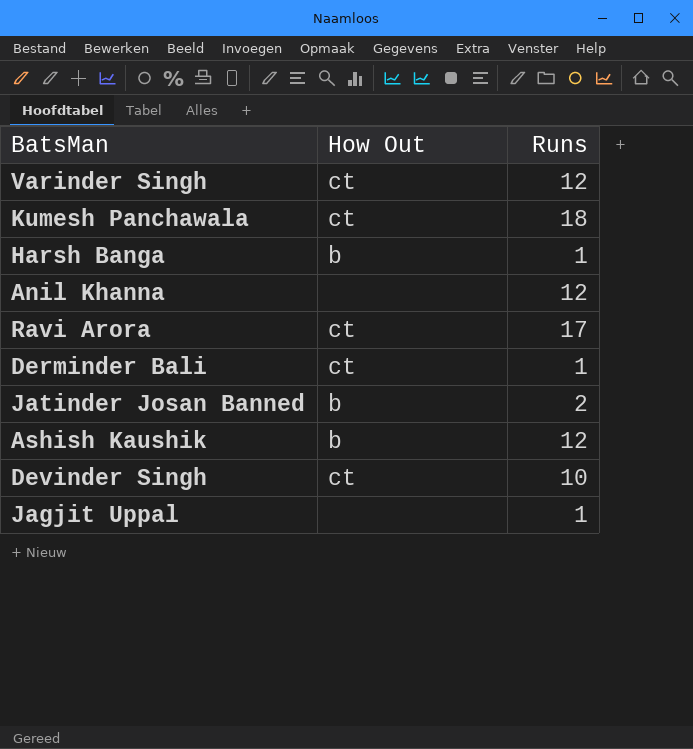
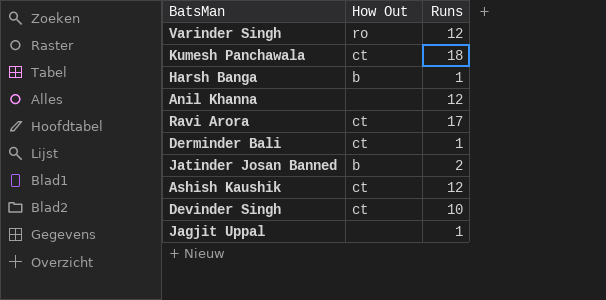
Varinder Singh | How Out: ct -> ro
Ashish Kaushik | How Out: b -> ct

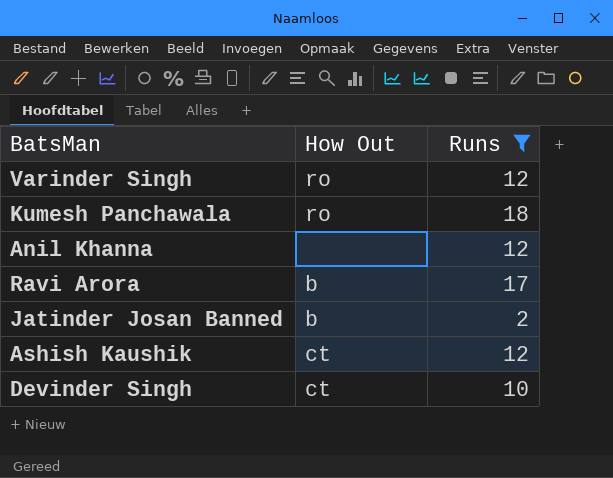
filter: none -> Runs != 1
Kumesh Panchawala | How Out: ct -> ro
Ravi Arora | How Out: ct -> b

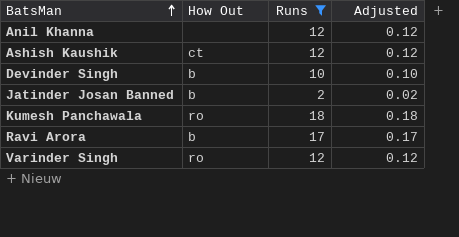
row order: none -> BatsMan ascending
column Adjusted | formula: none -> [Runs] * 0.01
Devinder Singh | How Out: ct -> b

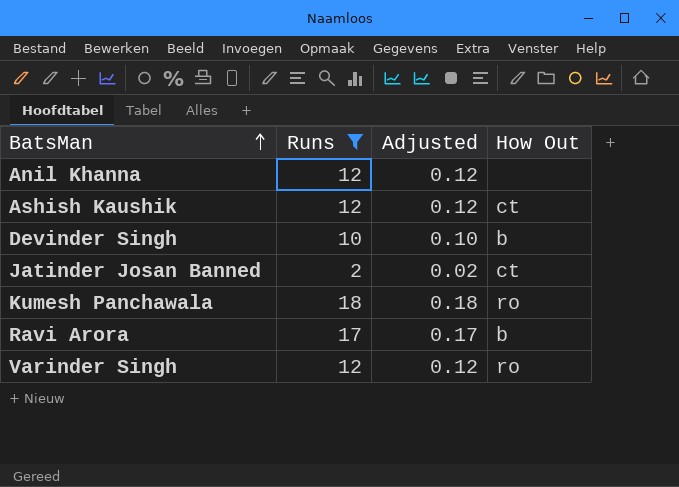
column How Out | position: 2 -> 4
Jatinder Josan Banned | How Out: b -> ct

